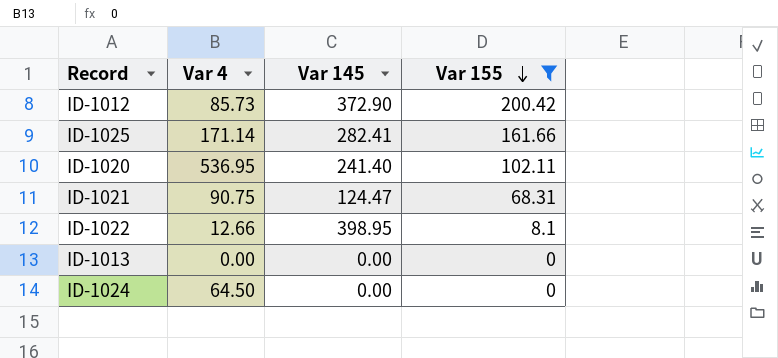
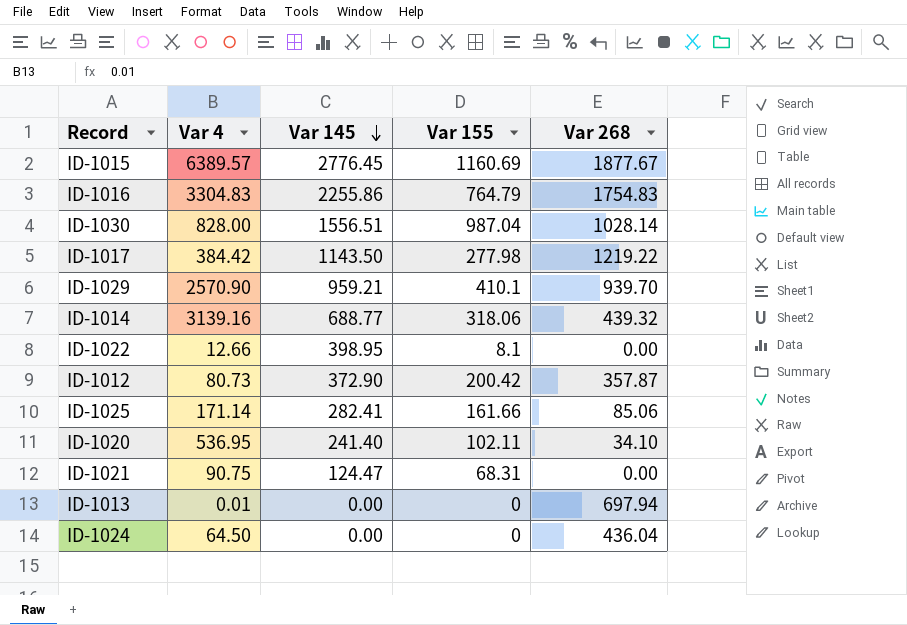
filter: Var 155 <= 200.42 -> none
row order: Var 155 descending -> Var 145 descending
column Var 268 | position: none -> 5
ID-1012 | Var 4: 85.73 -> 80.73
ID-1013 | Var 4: 0.00 -> 0.01

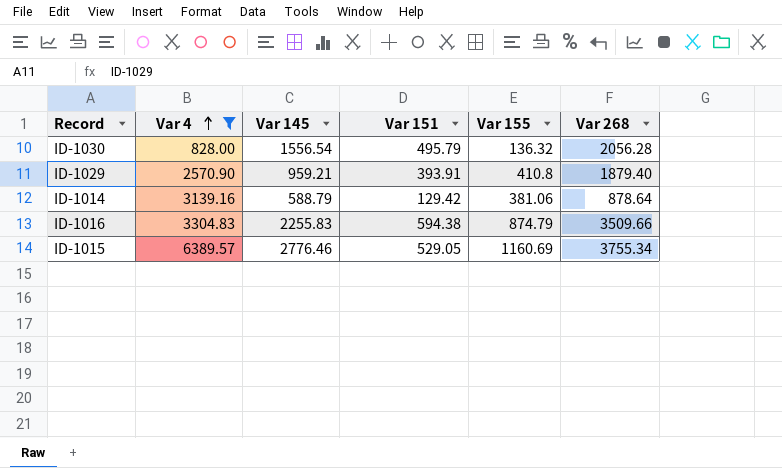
filter: none -> Var 4 >= 828.00
row order: Var 145 descending -> Var 4 ascending
column Var 151 | position: none -> 4
ID-1030 | Var 145: 1556.51 -> 1556.54
ID-1030 | Var 155: 987.04 -> 136.32
ID-1030 | Var 268: 1028.14 -> 2056.28
ID-1029 | Var 155: 410.1 -> 410.8
ID-1029 | Var 268: 939.70 -> 1879.40
ID-1014 | Var 145: 688.77 -> 588.79
ID-1014 | Var 155: 318.06 -> 381.06
ID-1014 | Var 268: 439.32 -> 878.64
ID-1016 | Var 145: 2255.86 -> 2255.83
ID-1016 | Var 155: 764.79 -> 874.79
ID-1016 | Var 268: 1754.83 -> 3509.66
ID-1015 | Var 145: 2776.45 -> 2776.46
ID-1015 | Var 268: 1877.67 -> 3755.34

